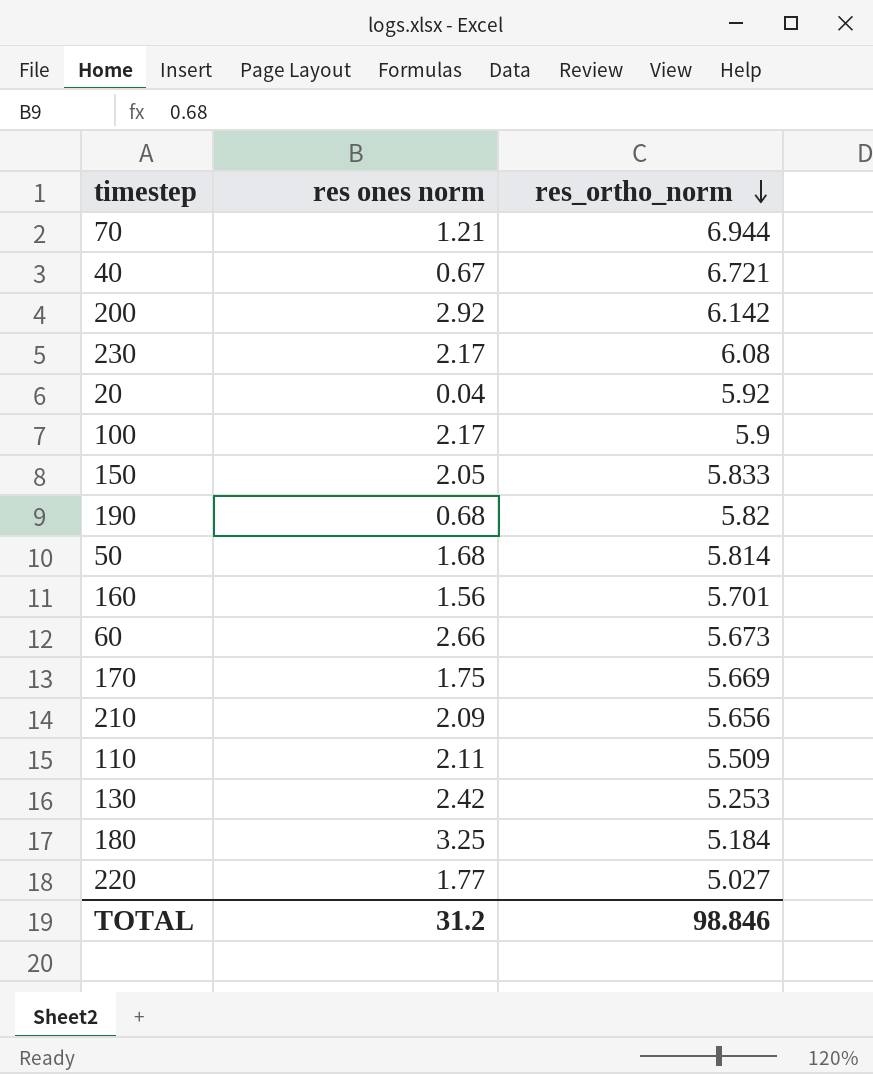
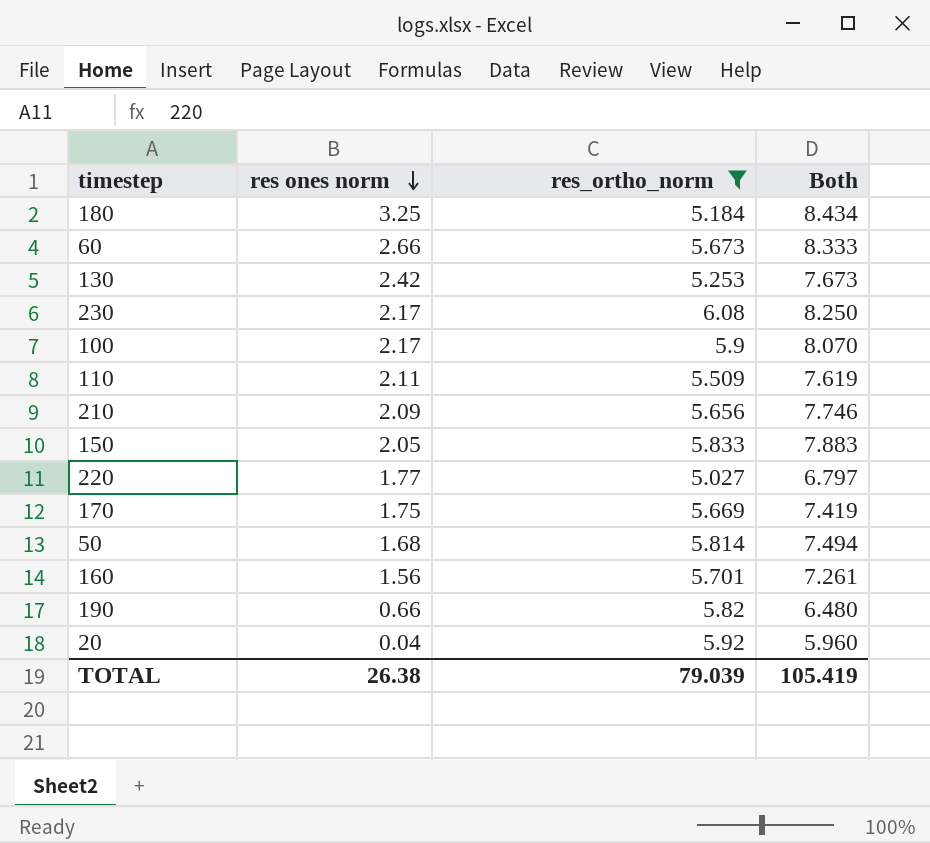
filter: none -> res_ortho_norm <= 6.08
row order: res_ortho_norm descending -> res ones norm descending
column Both | formula: none -> [res ones norm] + [res_ortho_norm]
190 | res ones norm: 0.68 -> 0.66
TOTAL | res ones norm: 31.2 -> 26.38
TOTAL | res_ortho_norm: 98.846 -> 79.039

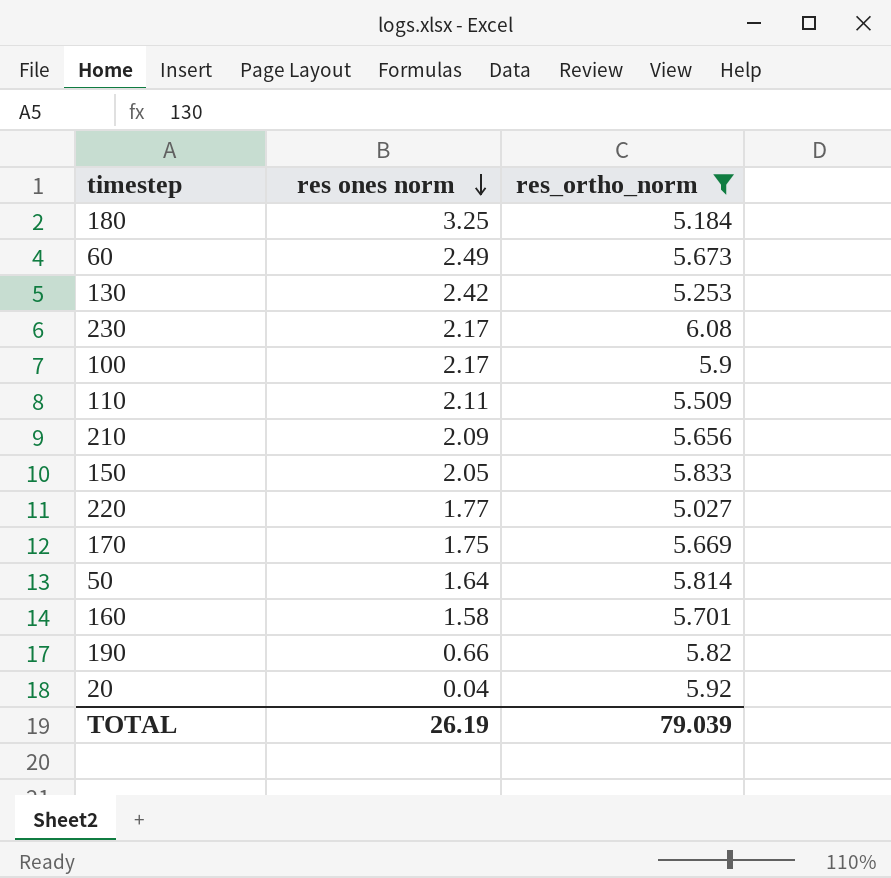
column Both | formula: [res ones norm] + [res_ortho_norm] -> none
60 | res ones norm: 2.66 -> 2.49
50 | res ones norm: 1.68 -> 1.64
160 | res ones norm: 1.56 -> 1.58
TOTAL | res ones norm: 26.38 -> 26.19

